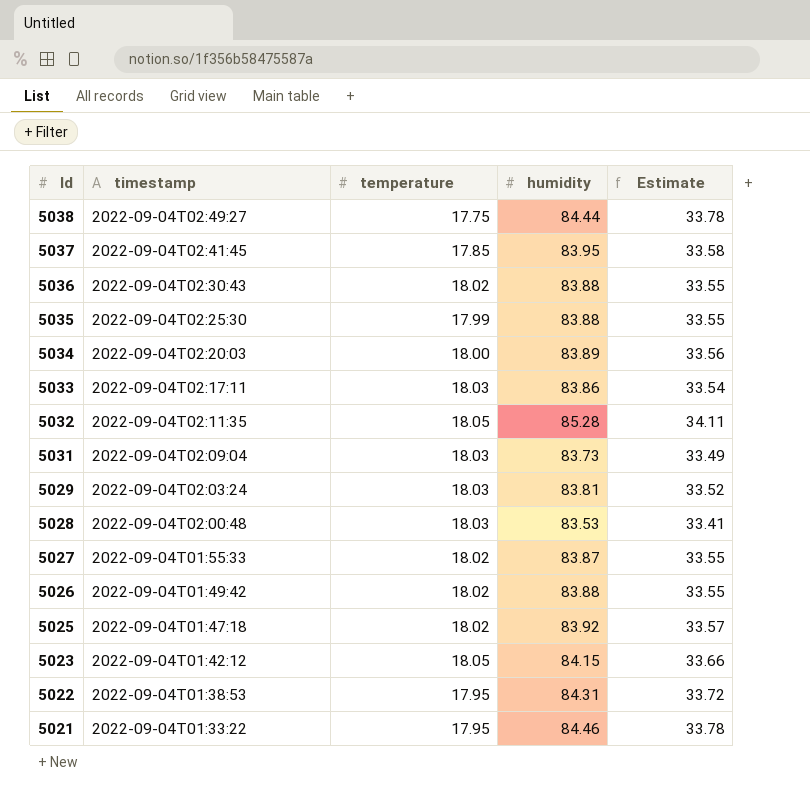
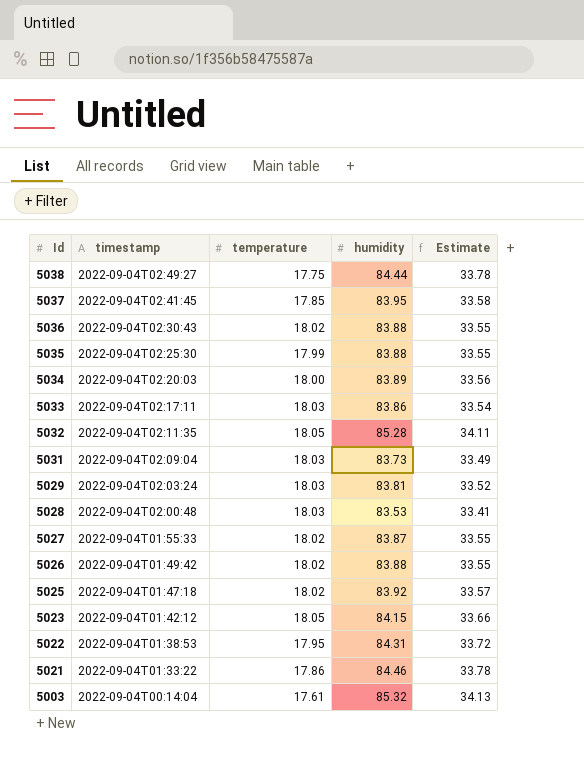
5021 | temperature: 17.95 -> 17.86
row 5003: none -> 2022-09-04T00:14:04 | 17.61 | 85.32 | 34.13

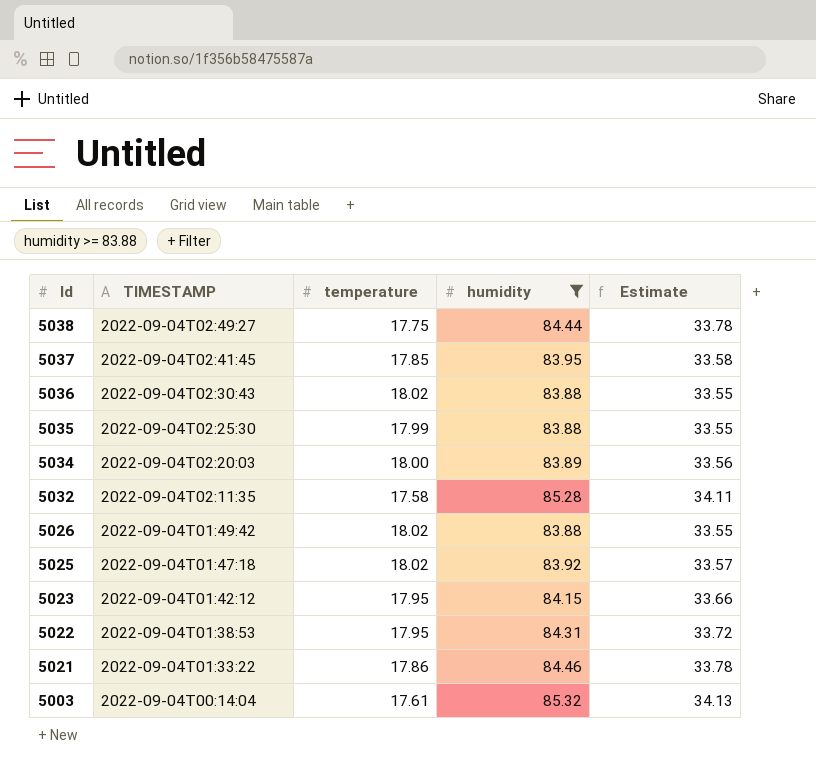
filter: none -> humidity >= 83.88
column name: timestamp -> TIMESTAMP
5032 | temperature: 18.05 -> 17.58
5023 | temperature: 18.05 -> 17.95

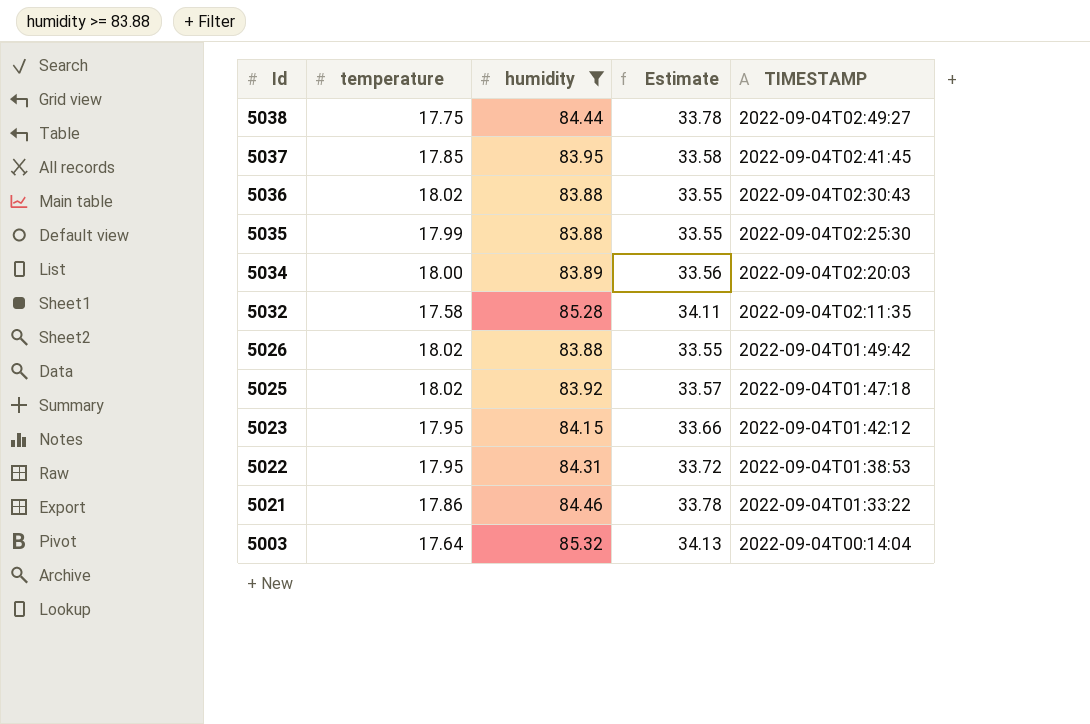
column TIMESTAMP | position: 2 -> 5
5003 | temperature: 17.61 -> 17.64

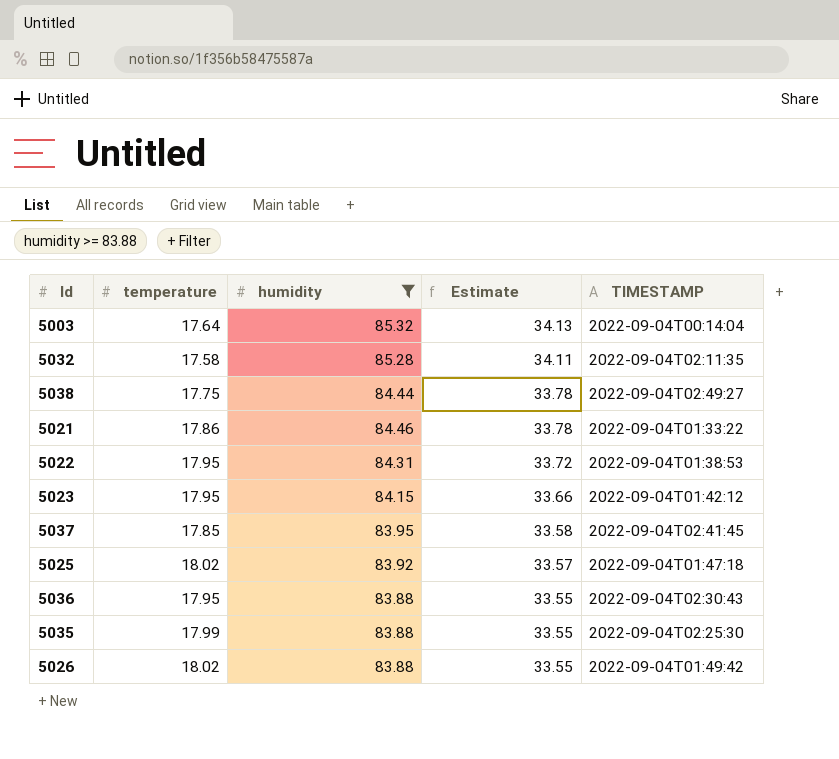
row order: Id descending -> Estimate descending
row 5034: 18.00 | 83.89 | 33.56 | 2022-09-04T02:20:03 -> none
5036 | temperature: 18.02 -> 17.95

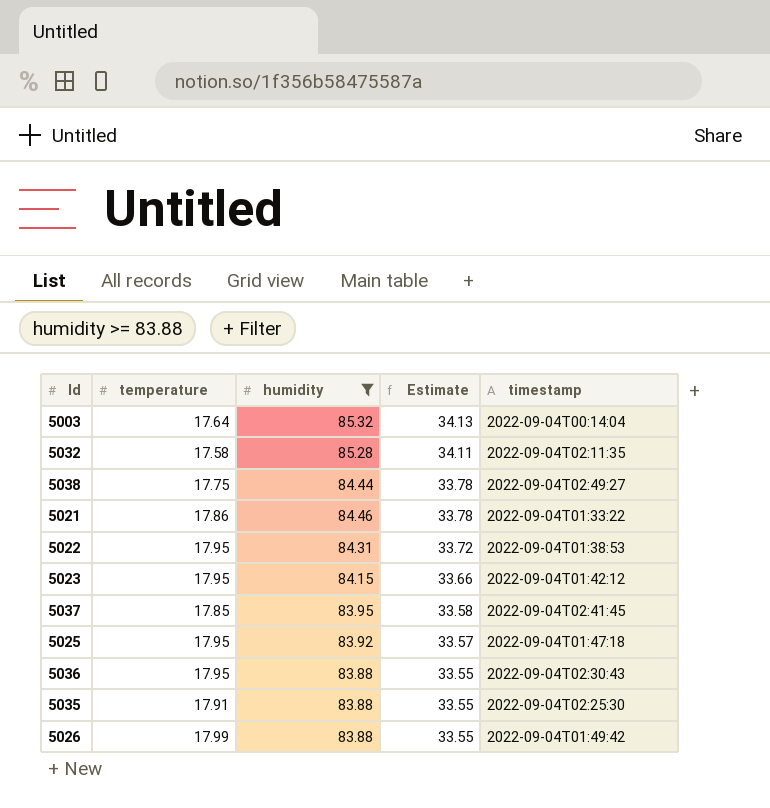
column name: TIMESTAMP -> timestamp
5025 | temperature: 18.02 -> 17.95
5035 | temperature: 17.99 -> 17.91
5026 | temperature: 18.02 -> 17.99

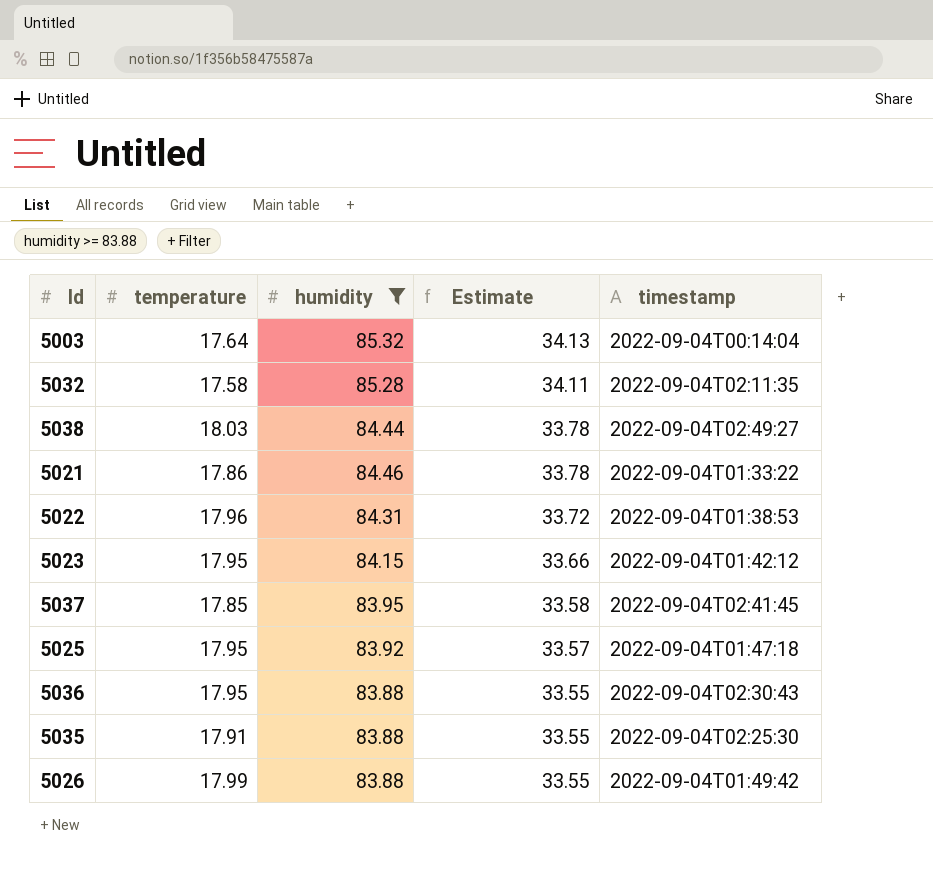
5038 | temperature: 17.75 -> 18.03
5022 | temperature: 17.95 -> 17.96

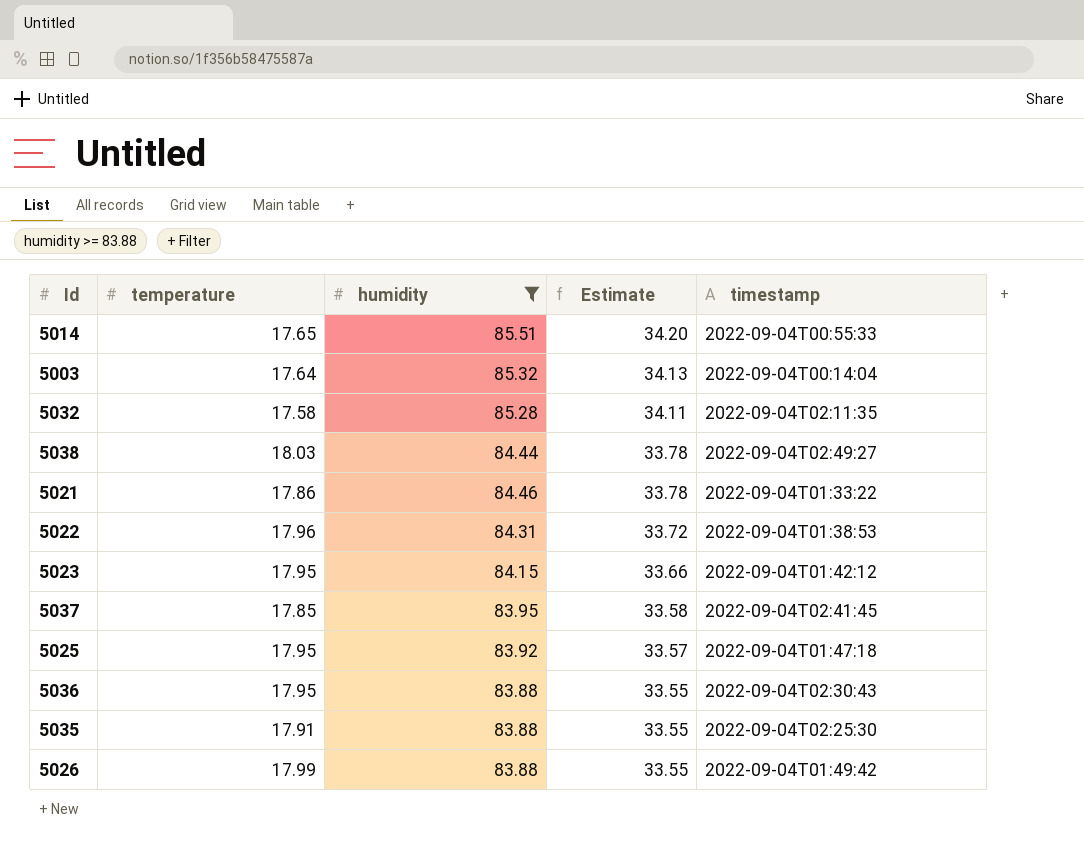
row 5014: none -> 17.65 | 85.51 | 34.20 | 2022-09-04T00:55:33

